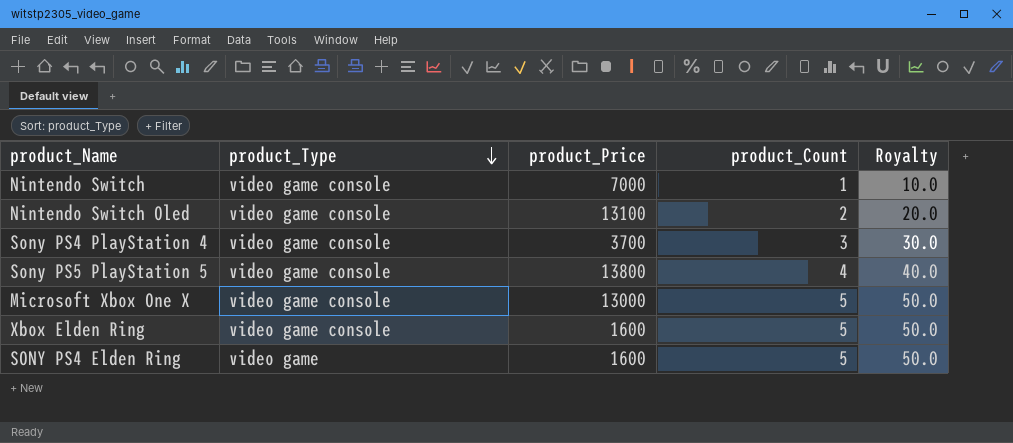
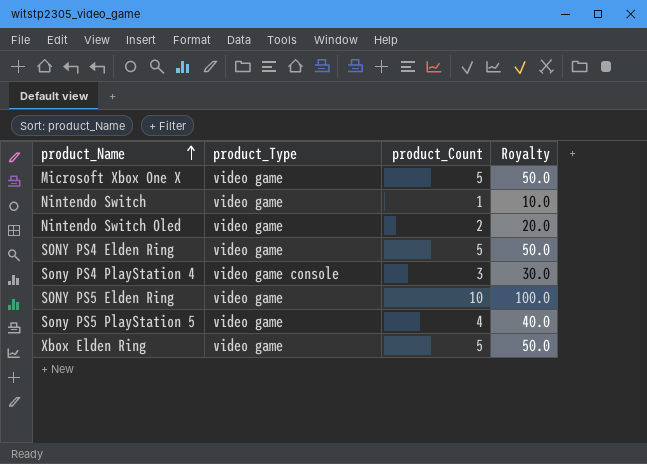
row order: product_Type descending -> product_Name ascending
column product_Price | position: 3 -> none
Microsoft Xbox One X | product_Type: video game console -> video game
Nintendo Switch | product_Type: video game console -> video game
Nintendo Switch Oled | product_Type: video game console -> video game
row SONY PS5 Elden Ring: none -> video game | 10 | 100.0
Sony PS5 PlayStation 5 | product_Type: video game console -> video game
Xbox Elden Ring | product_Type: video game console -> video game

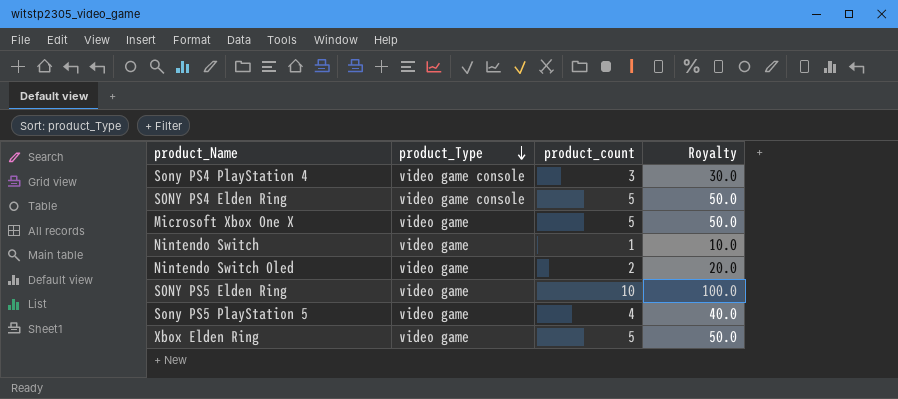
row order: product_Name ascending -> product_Type descending
column name: product_Count -> product_count
SONY PS4 Elden Ring | product_Type: video game -> video game console

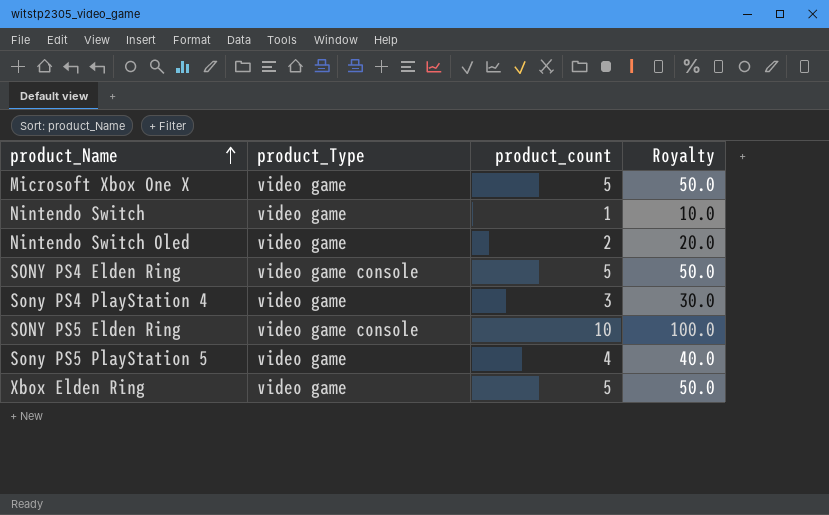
row order: product_Type descending -> product_Name ascending
Sony PS4 PlayStation 4 | product_Type: video game console -> video game
SONY PS5 Elden Ring | product_Type: video game -> video game console

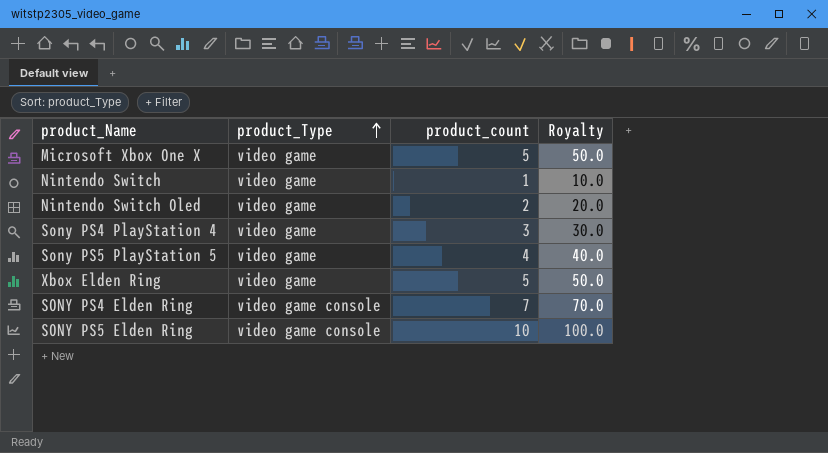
row order: product_Name ascending -> product_Type ascending
SONY PS4 Elden Ring | product_count: 5 -> 7
SONY PS4 Elden Ring | Royalty: 50.0 -> 70.0

